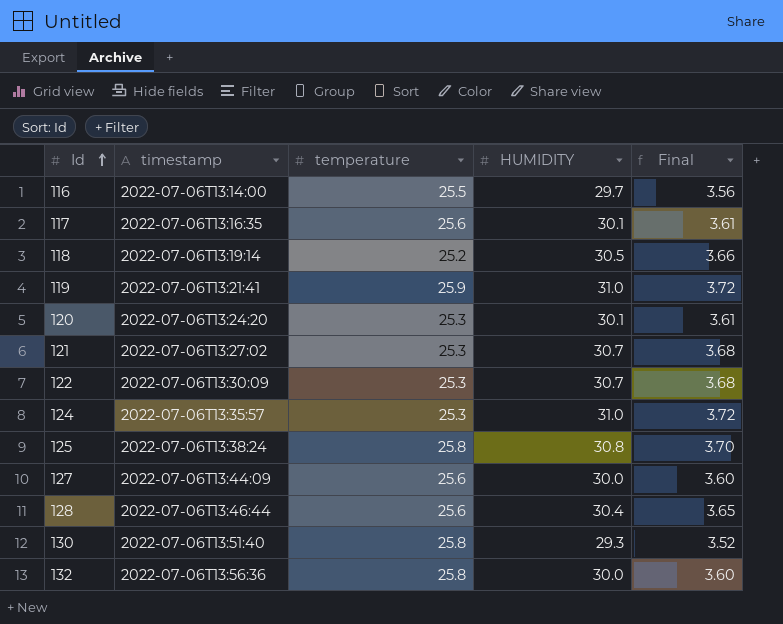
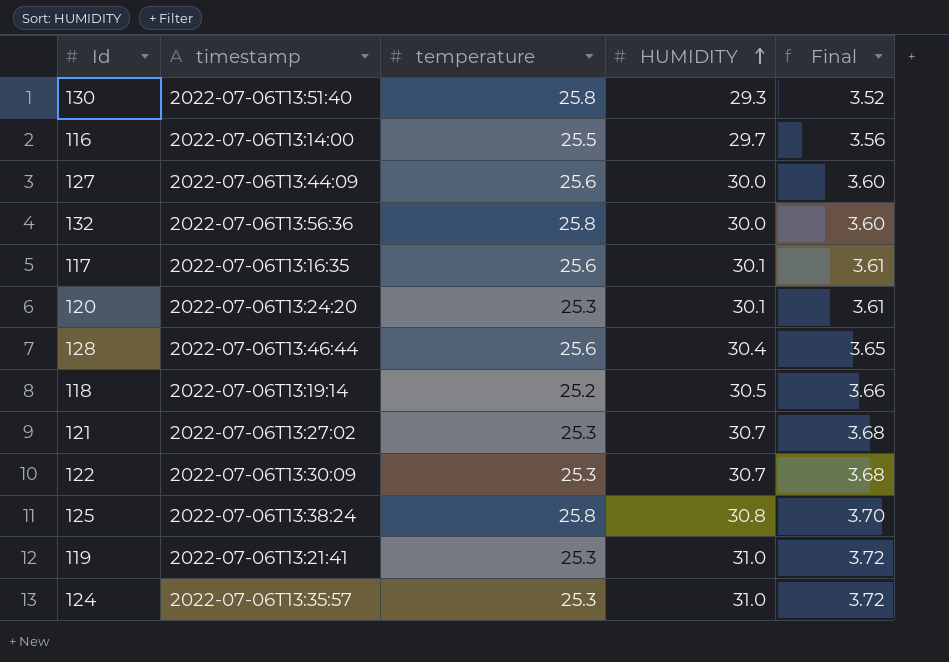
row order: Id ascending -> HUMIDITY ascending
119 | temperature: 25.9 -> 25.3

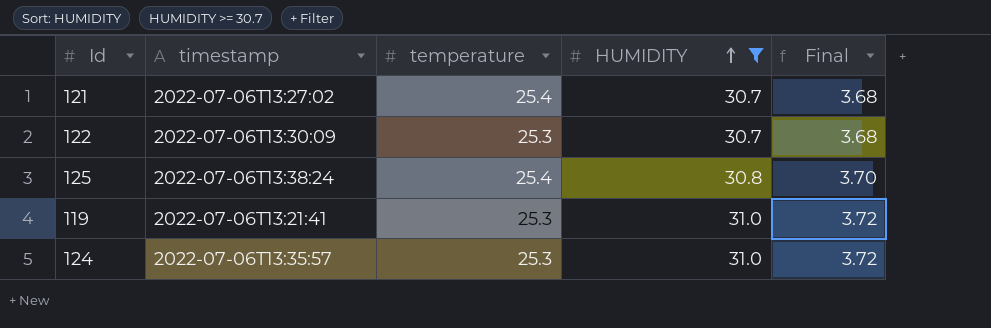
filter: none -> HUMIDITY >= 30.7
121 | temperature: 25.3 -> 25.4
125 | temperature: 25.8 -> 25.4

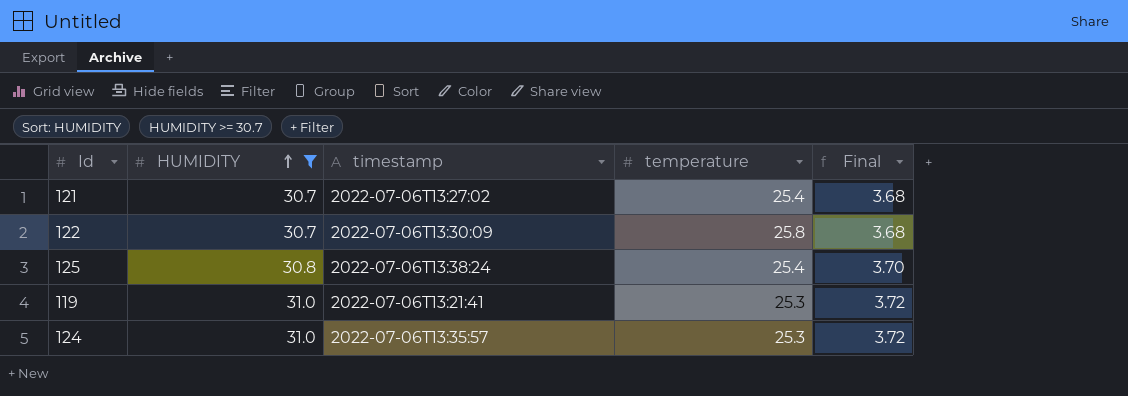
column HUMIDITY | position: 4 -> 2
122 | temperature: 25.3 -> 25.8

